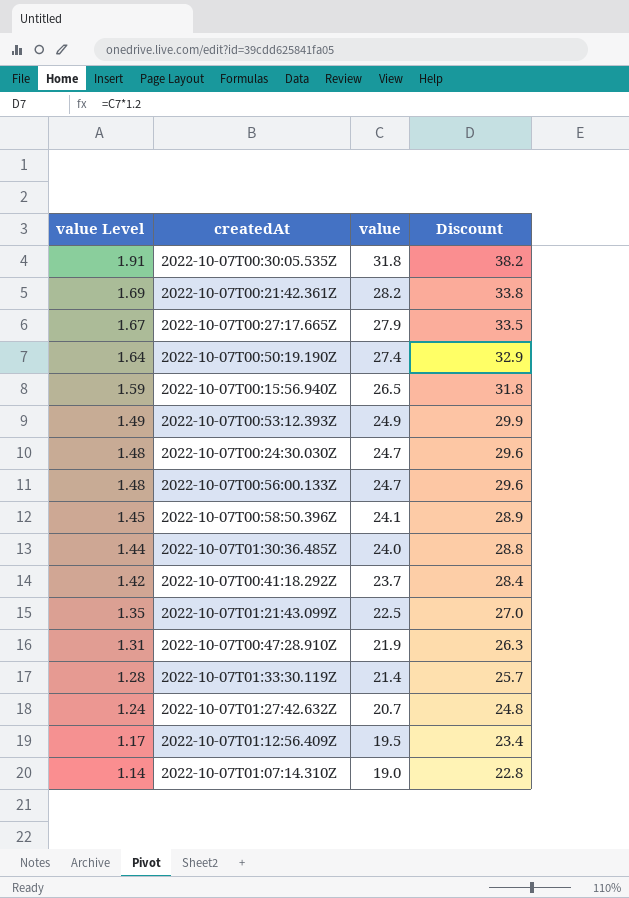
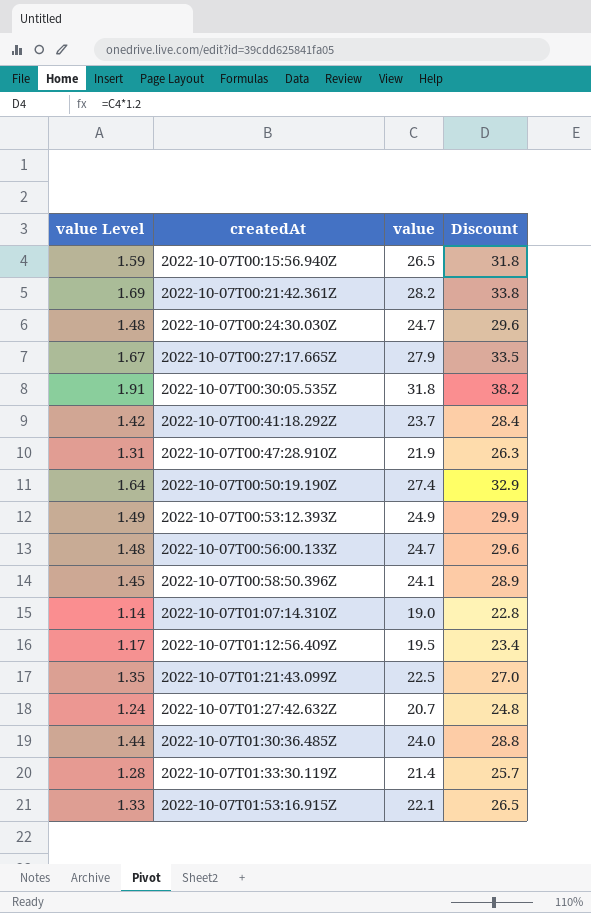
row order: value Level descending -> createdAt ascending
row 2022-10-07T01:53:16.915Z: none -> 1.33 | 22.1 | 26.5

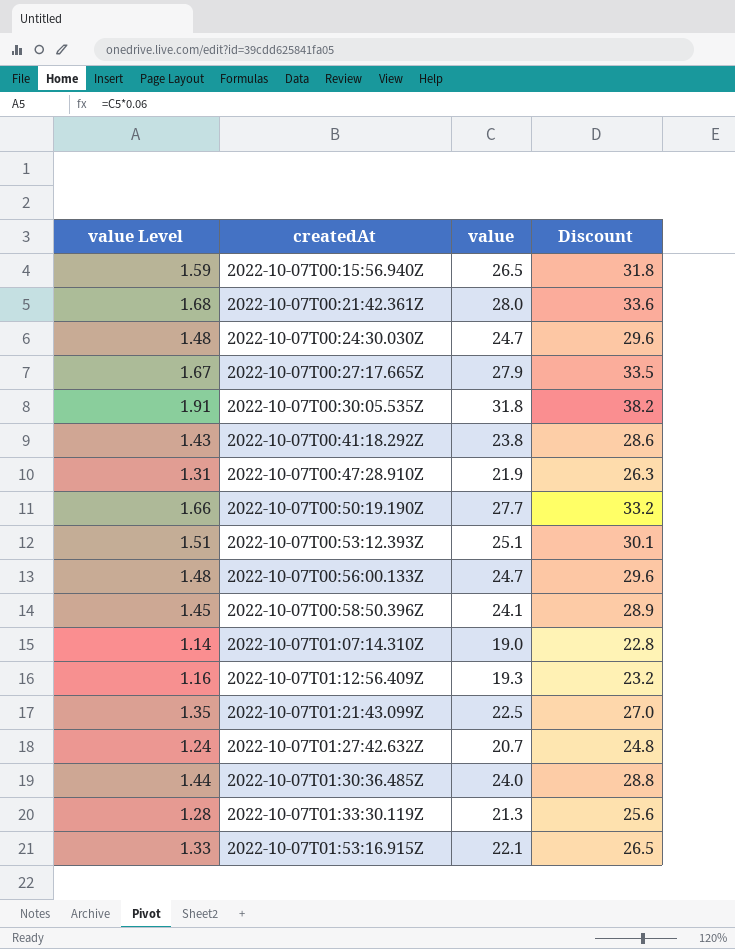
2022-10-07T00:21:42.361Z | value Level: 1.69 -> 1.68
2022-10-07T00:21:42.361Z | value: 28.2 -> 28.0
2022-10-07T00:21:42.361Z | Discount: 33.8 -> 33.6
2022-10-07T00:41:18.292Z | value Level: 1.42 -> 1.43
2022-10-07T00:41:18.292Z | value: 23.7 -> 23.8
2022-10-07T00:41:18.292Z | Discount: 28.4 -> 28.6
2022-10-07T00:50:19.190Z | value Level: 1.64 -> 1.66
2022-10-07T00:50:19.190Z | value: 27.4 -> 27.7
2022-10-07T00:50:19.190Z | Discount: 32.9 -> 33.2
2022-10-07T00:53:12.393Z | value Level: 1.49 -> 1.51
2022-10-07T00:53:12.393Z | value: 24.9 -> 25.1
2022-10-07T00:53:12.393Z | Discount: 29.9 -> 30.1
2022-10-07T01:12:56.409Z | value Level: 1.17 -> 1.16
2022-10-07T01:12:56.409Z | value: 19.5 -> 19.3
2022-10-07T01:12:56.409Z | Discount: 23.4 -> 23.2
2022-10-07T01:33:30.119Z | value: 21.4 -> 21.3
2022-10-07T01:33:30.119Z | Discount: 25.7 -> 25.6

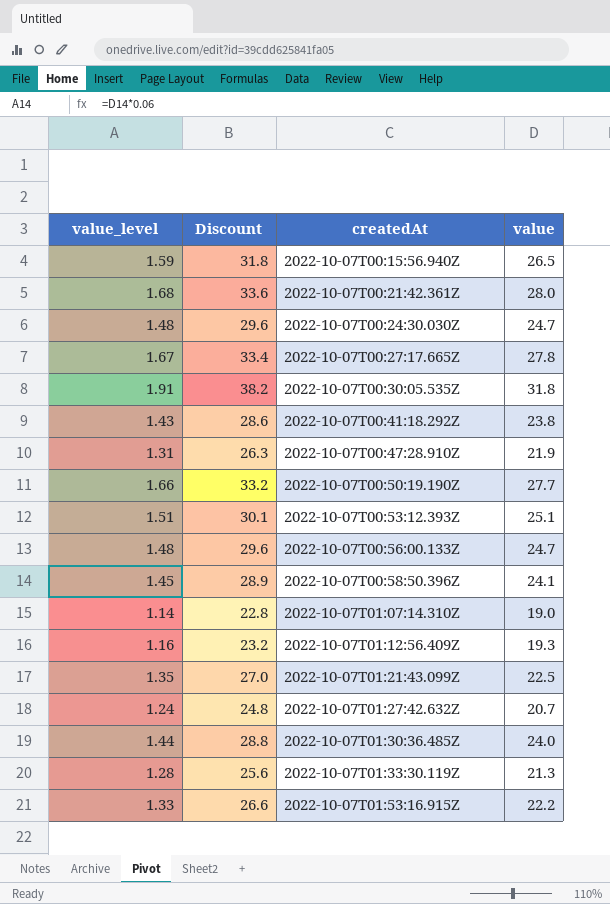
column name: value Level -> value_level
column Discount | position: 4 -> 2
2022-10-07T00:27:17.665Z | Discount: 33.5 -> 33.4
2022-10-07T00:27:17.665Z | value: 27.9 -> 27.8
2022-10-07T01:53:16.915Z | Discount: 26.5 -> 26.6
2022-10-07T01:53:16.915Z | value: 22.1 -> 22.2

